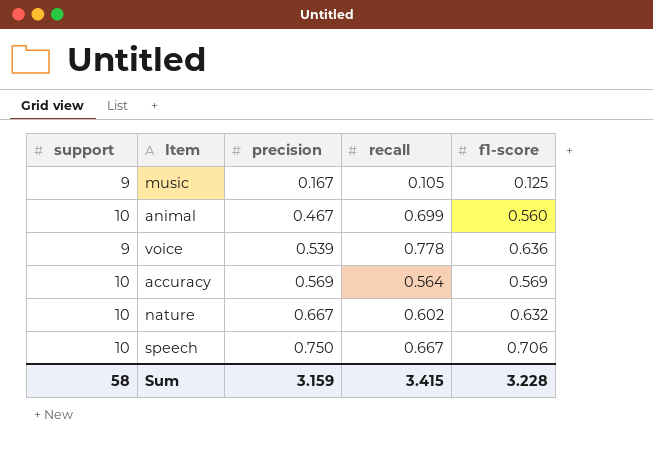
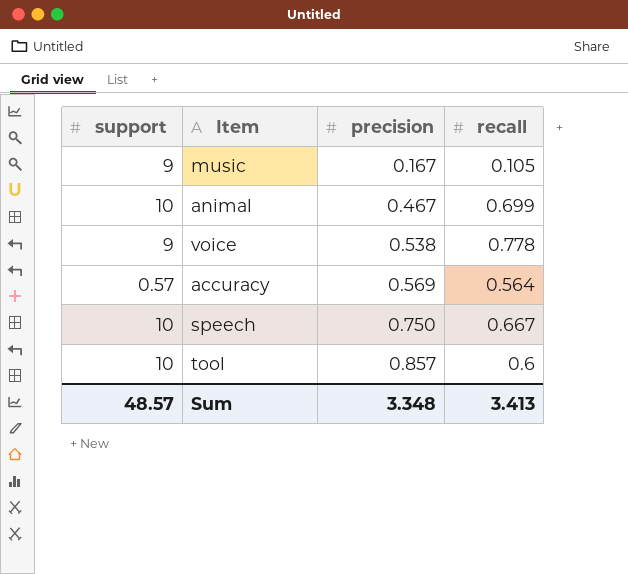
column f1-score | position: 5 -> none
row nature: 10 | 0.667 | 0.602 | 0.632 -> none
voice | precision: 0.539 -> 0.538
accuracy | support: 10 -> 0.57
row tool: none -> 10 | 0.857 | 0.6
Sum | support: 58 -> 48.57
Sum | precision: 3.159 -> 3.348
Sum | recall: 3.415 -> 3.413

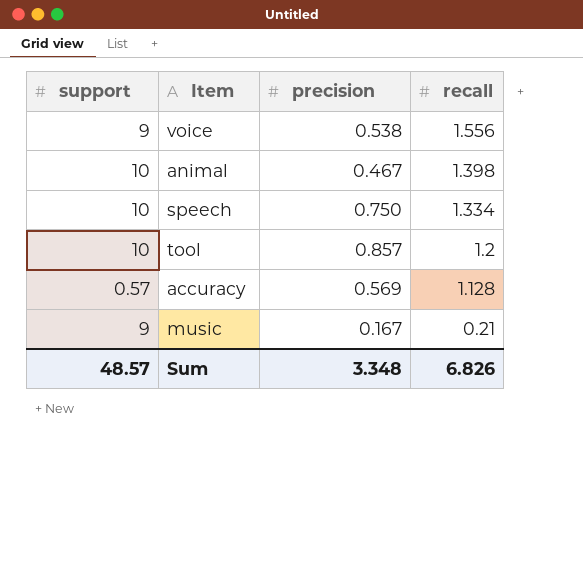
row order: precision ascending -> recall descending
voice | recall: 0.778 -> 1.556
animal | recall: 0.699 -> 1.398
speech | recall: 0.667 -> 1.334
tool | recall: 0.6 -> 1.2
accuracy | recall: 0.564 -> 1.128
music | recall: 0.105 -> 0.21
Sum | recall: 3.413 -> 6.826

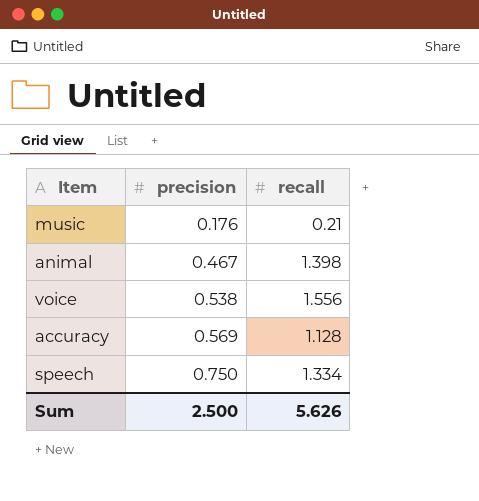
row order: recall descending -> precision ascending
column support | position: 1 -> none
row tool: 10 | 0.857 | 1.2 -> none
music | precision: 0.167 -> 0.176
Sum | precision: 3.348 -> 2.500
Sum | recall: 6.826 -> 5.626

